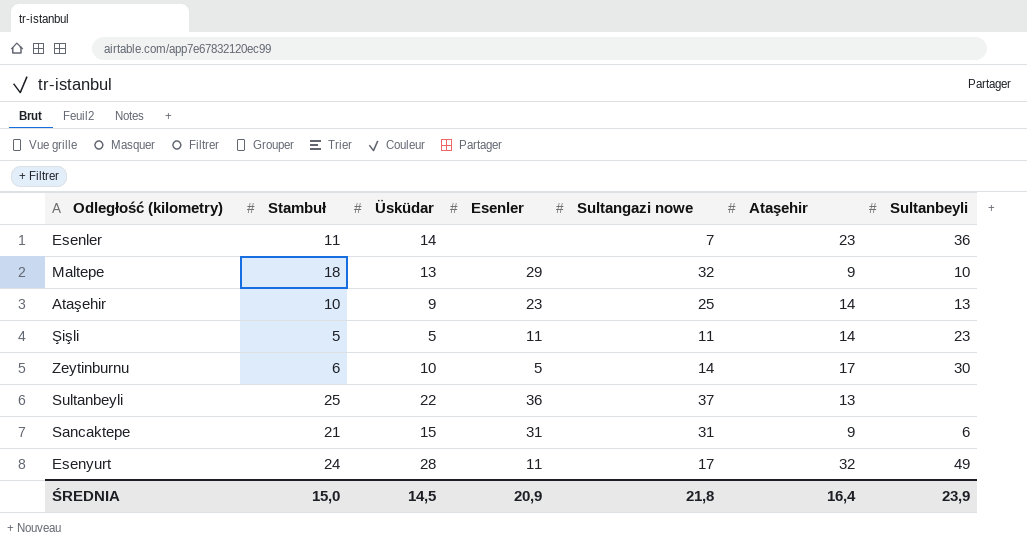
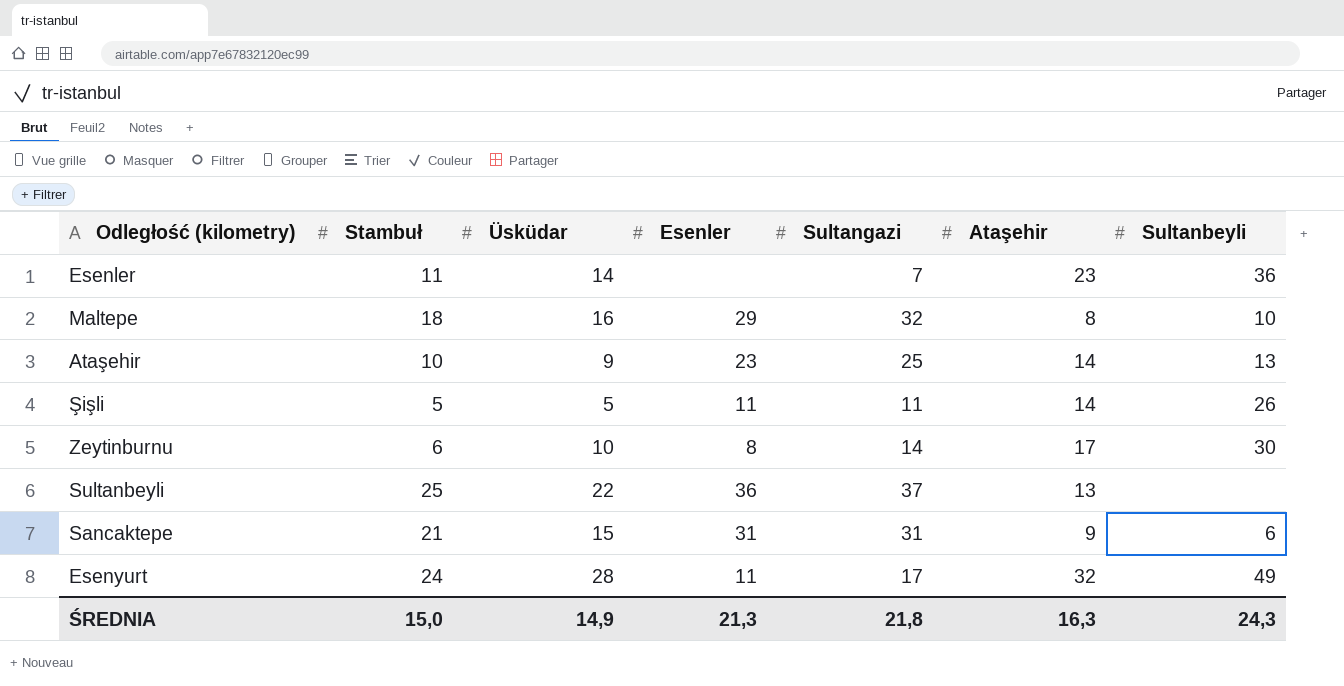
column name: Sultangazi nowe -> Sultangazi
Maltepe | Üsküdar: 13 -> 16
Maltepe | Ataşehir: 9 -> 8
Şişli | Sultanbeyli: 23 -> 26
Zeytinburnu | Esenler: 5 -> 8
ŚREDNIA | Üsküdar: 14,5 -> 14,9
ŚREDNIA | Esenler: 20,9 -> 21,3
ŚREDNIA | Ataşehir: 16,4 -> 16,3
ŚREDNIA | Sultanbeyli: 23,9 -> 24,3

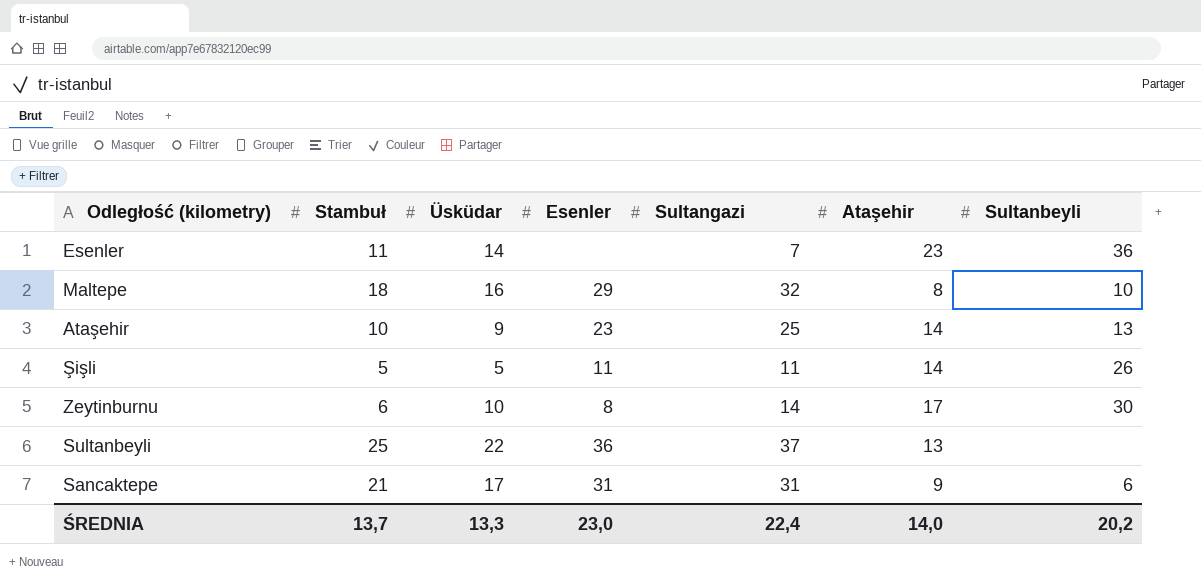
row Esenyurt: 24 | 28 | 11 | 17 | 32 | 49 -> none
Sancaktepe | Üsküdar: 15 -> 17
ŚREDNIA | Stambuł: 15,0 -> 13,7
ŚREDNIA | Üsküdar: 14,9 -> 13,3
ŚREDNIA | Esenler: 21,3 -> 23,0
ŚREDNIA | Sultangazi: 21,8 -> 22,4
ŚREDNIA | Ataşehir: 16,3 -> 14,0
ŚREDNIA | Sultanbeyli: 24,3 -> 20,2

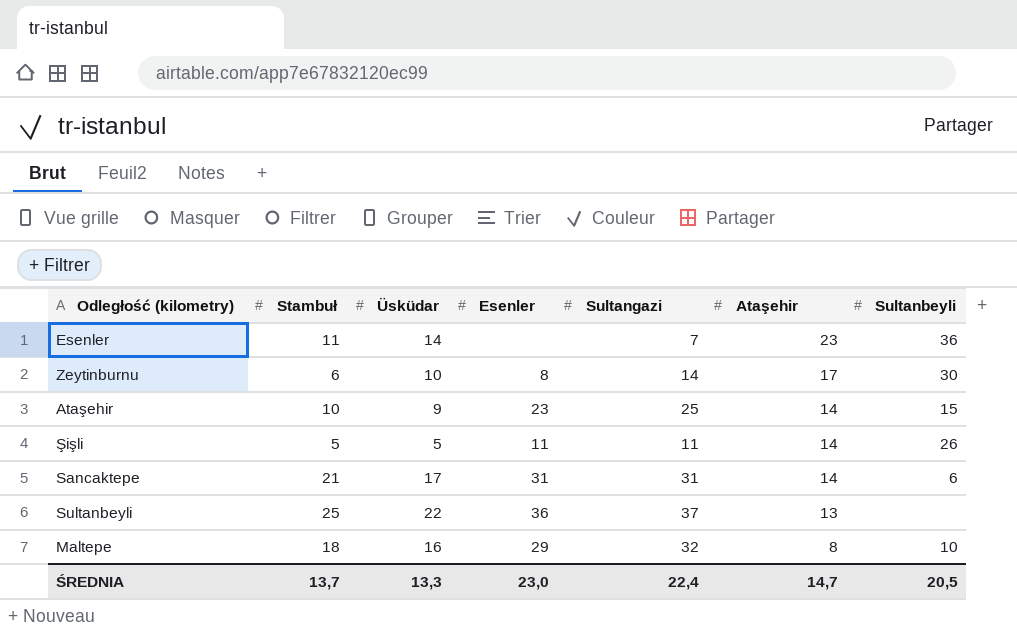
row order: none -> Ataşehir descending
Ataşehir | Sultanbeyli: 13 -> 15
Sancaktepe | Ataşehir: 9 -> 14
ŚREDNIA | Ataşehir: 14,0 -> 14,7
ŚREDNIA | Sultanbeyli: 20,2 -> 20,5

